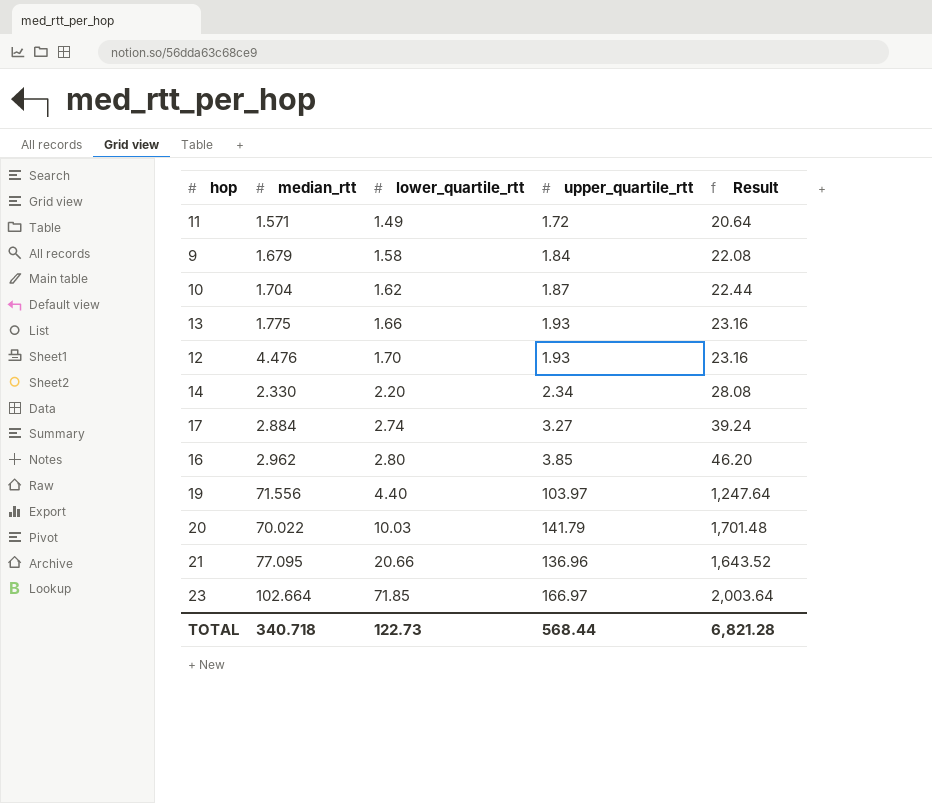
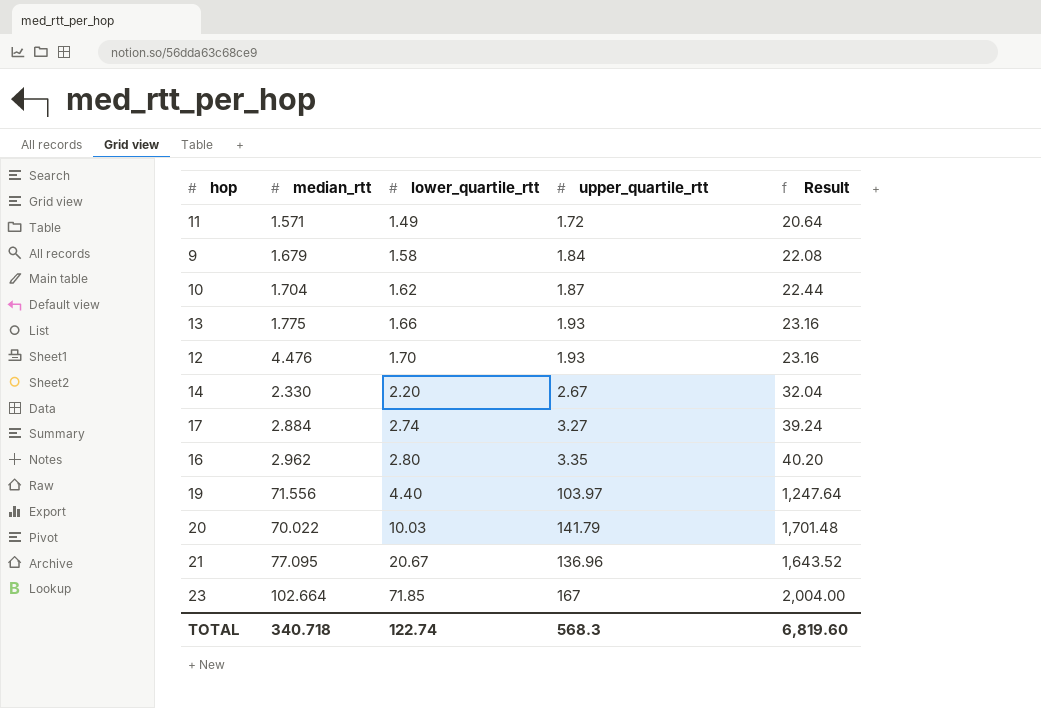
14 | upper_quartile_rtt: 2.34 -> 2.67
14 | Result: 28.08 -> 32.04
16 | upper_quartile_rtt: 3.85 -> 3.35
16 | Result: 46.20 -> 40.20
21 | lower_quartile_rtt: 20.66 -> 20.67
23 | upper_quartile_rtt: 166.97 -> 167
23 | Result: 2,003.64 -> 2,004.00
TOTAL | lower_quartile_rtt: 122.73 -> 122.74
TOTAL | upper_quartile_rtt: 568.44 -> 568.3
TOTAL | Result: 6,821.28 -> 6,819.60

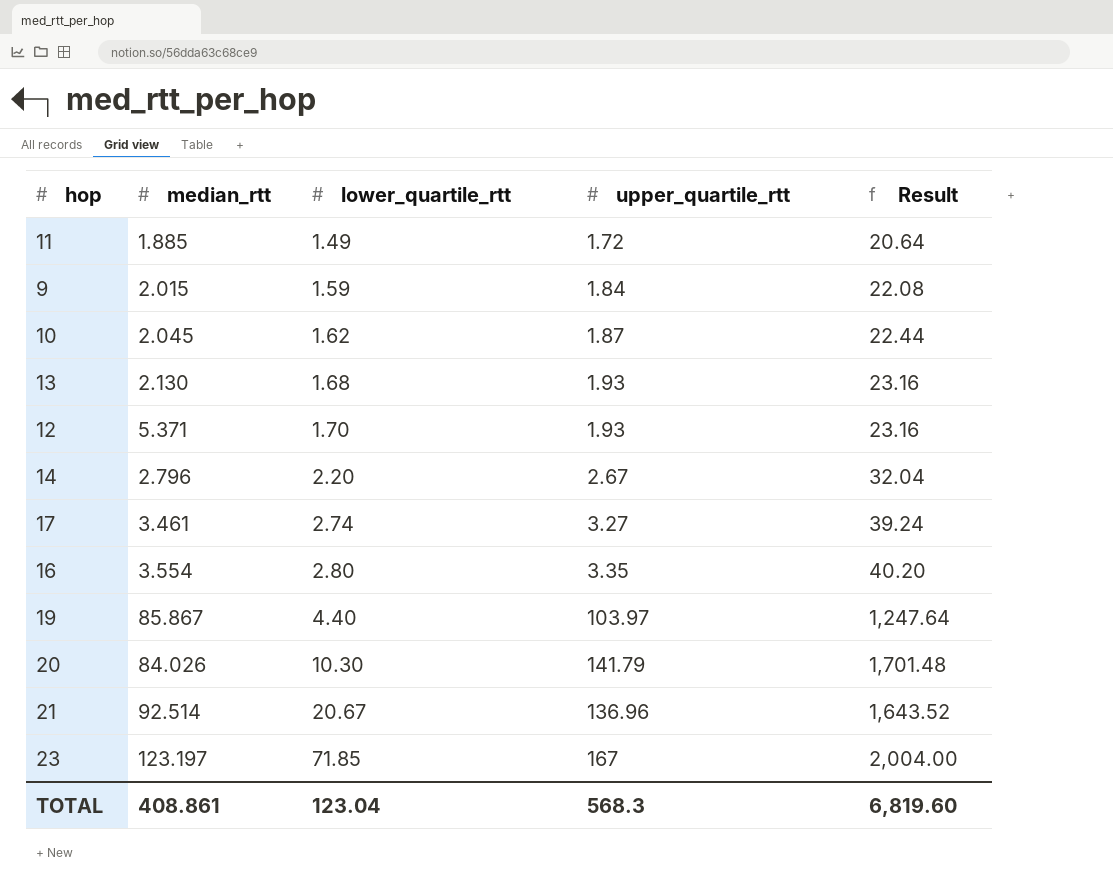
11 | median_rtt: 1.571 -> 1.885
9 | median_rtt: 1.679 -> 2.015
9 | lower_quartile_rtt: 1.58 -> 1.59
10 | median_rtt: 1.704 -> 2.045
13 | median_rtt: 1.775 -> 2.130
13 | lower_quartile_rtt: 1.66 -> 1.68
12 | median_rtt: 4.476 -> 5.371
14 | median_rtt: 2.330 -> 2.796
17 | median_rtt: 2.884 -> 3.461
16 | median_rtt: 2.962 -> 3.554
19 | median_rtt: 71.556 -> 85.867
20 | median_rtt: 70.022 -> 84.026
20 | lower_quartile_rtt: 10.03 -> 10.30
21 | median_rtt: 77.095 -> 92.514
23 | median_rtt: 102.664 -> 123.197
TOTAL | median_rtt: 340.718 -> 408.861
TOTAL | lower_quartile_rtt: 122.74 -> 123.04

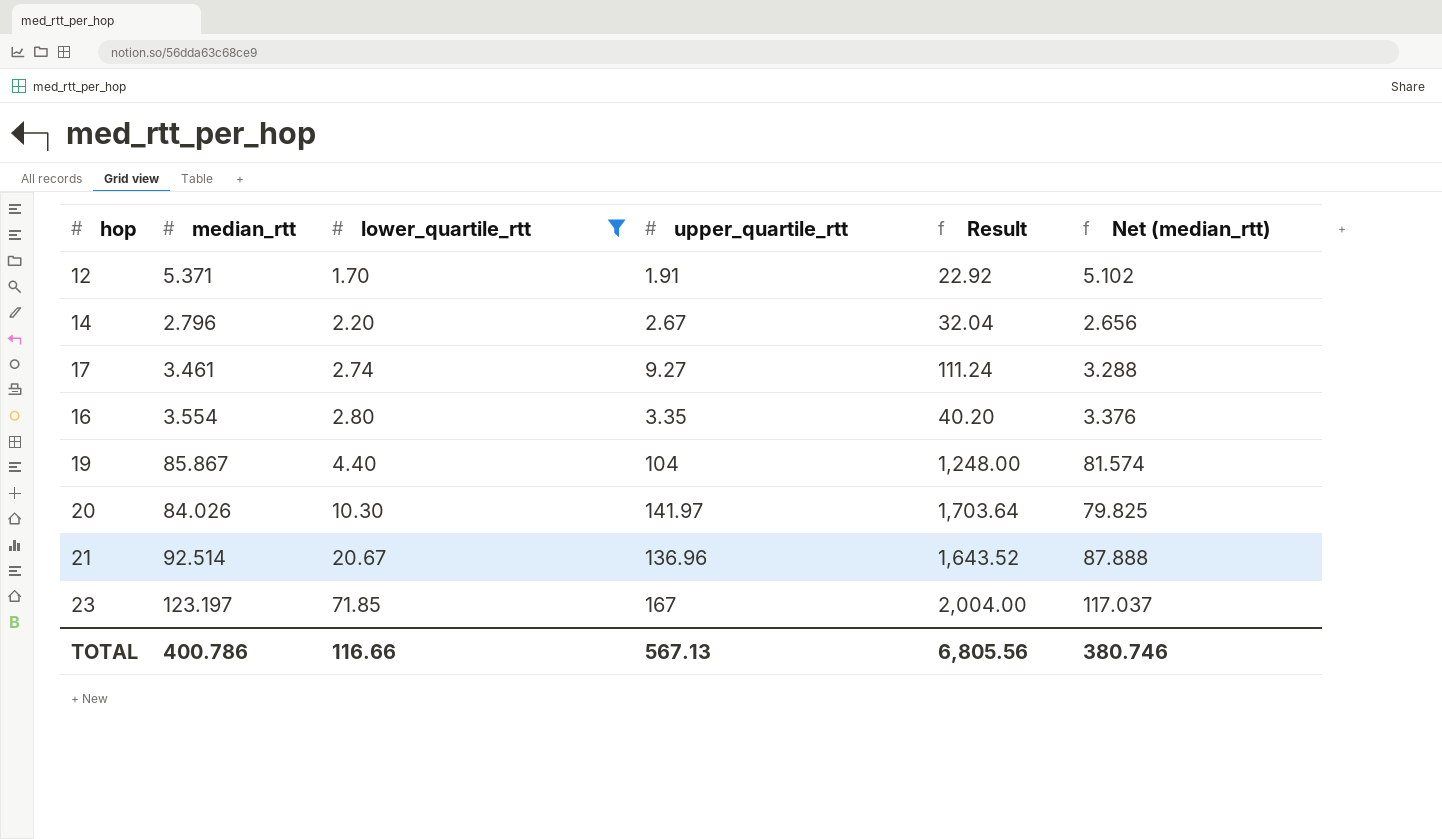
filter: none -> lower_quartile_rtt >= 1.70
column Net (median_rtt) | formula: none -> [median_rtt] * 0.95
12 | upper_quartile_rtt: 1.93 -> 1.91
12 | Result: 23.16 -> 22.92
17 | upper_quartile_rtt: 3.27 -> 9.27
17 | Result: 39.24 -> 111.24
19 | upper_quartile_rtt: 103.97 -> 104
19 | Result: 1,247.64 -> 1,248.00
20 | upper_quartile_rtt: 141.79 -> 141.97
20 | Result: 1,701.48 -> 1,703.64
TOTAL | median_rtt: 408.861 -> 400.786
TOTAL | lower_quartile_rtt: 123.04 -> 116.66
TOTAL | upper_quartile_rtt: 568.3 -> 567.13
TOTAL | Result: 6,819.60 -> 6,805.56

